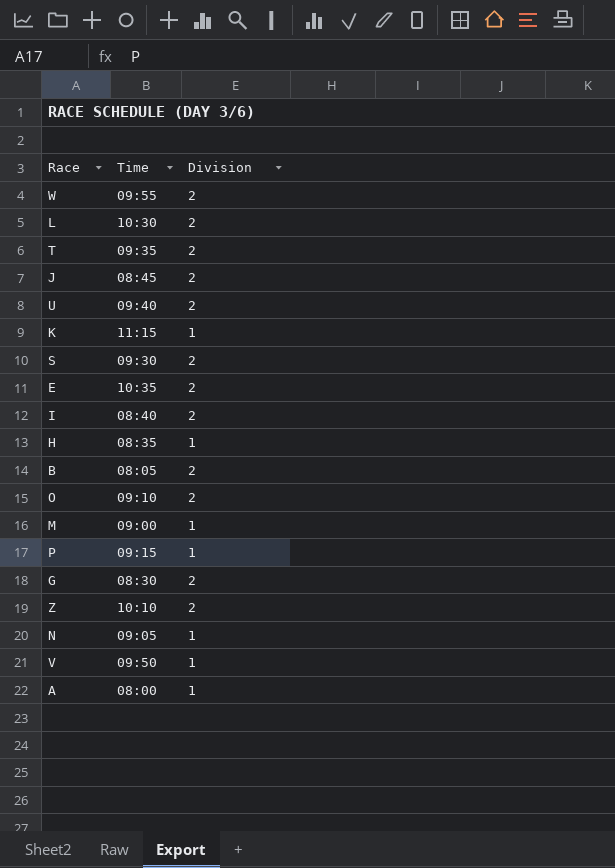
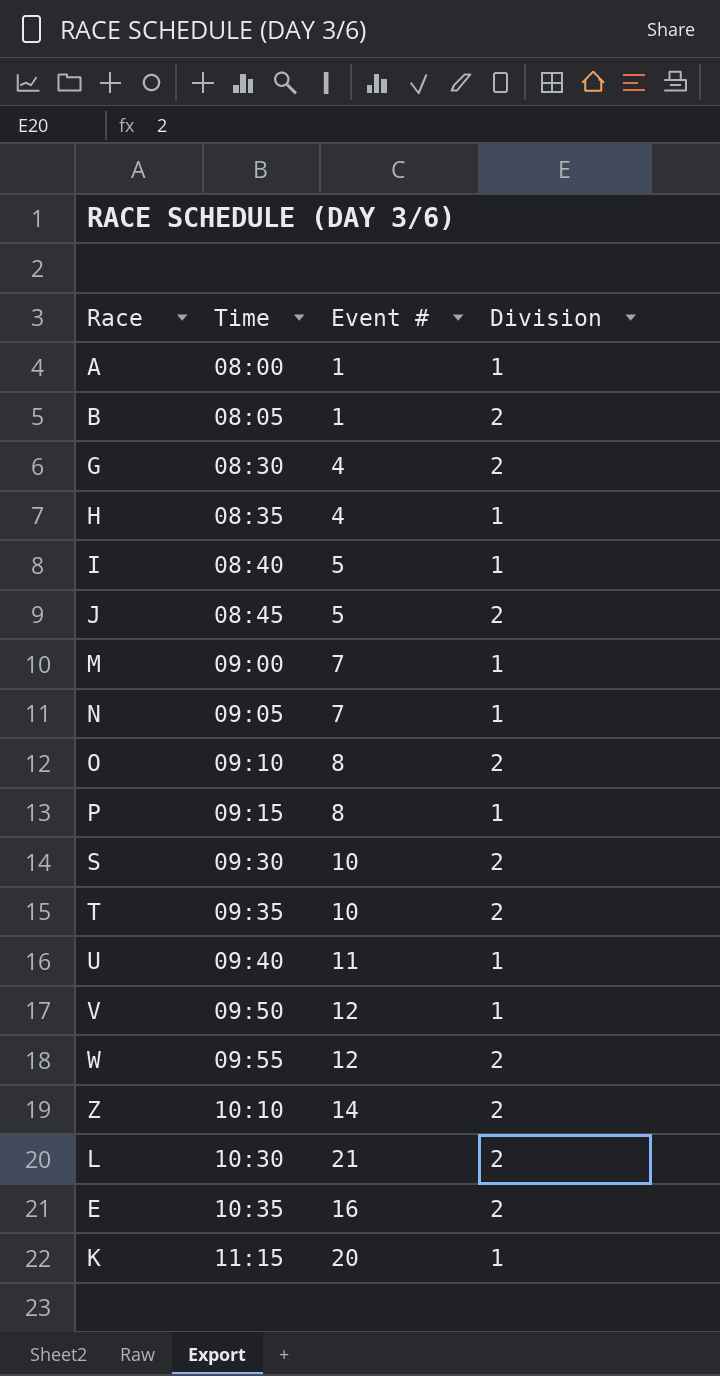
row order: none -> Time ascending
column Event # | position: none -> 3
I | Division: 2 -> 1
U | Division: 2 -> 1

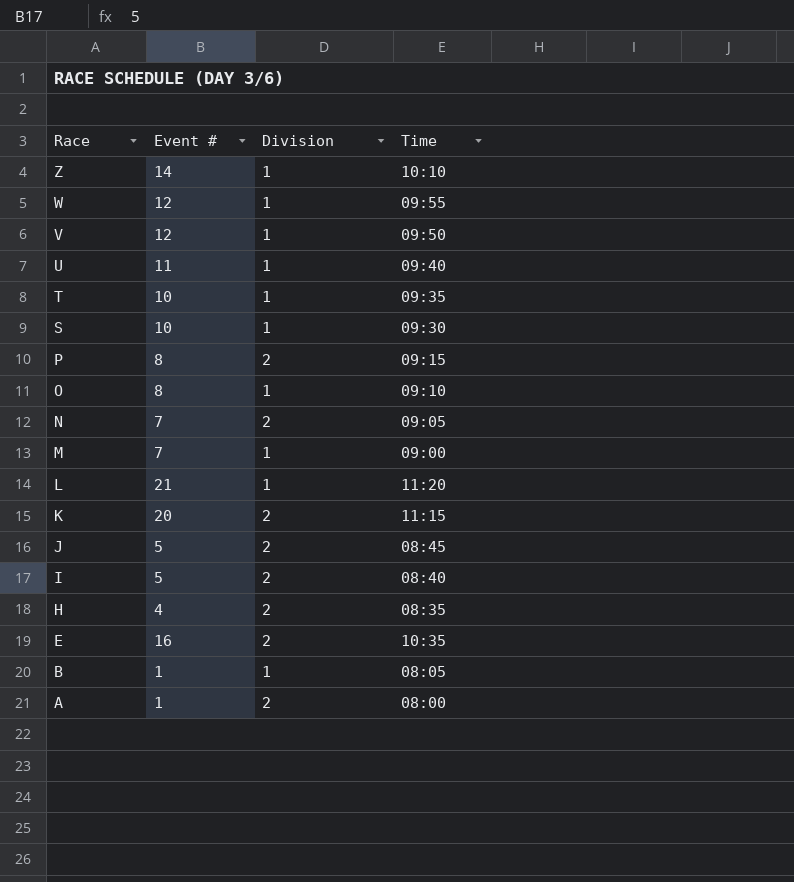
row order: Time ascending -> Race descending
column Time | position: 2 -> 4
row G: 08:30 | 4 | 2 -> none
Z | Division: 2 -> 1
W | Division: 2 -> 1
T | Division: 2 -> 1
S | Division: 2 -> 1
P | Division: 1 -> 2
O | Division: 2 -> 1
N | Division: 1 -> 2
L | Division: 2 -> 1
L | Time: 10:30 -> 11:20
K | Division: 1 -> 2
I | Division: 1 -> 2
H | Division: 1 -> 2
B | Division: 2 -> 1
A | Division: 1 -> 2

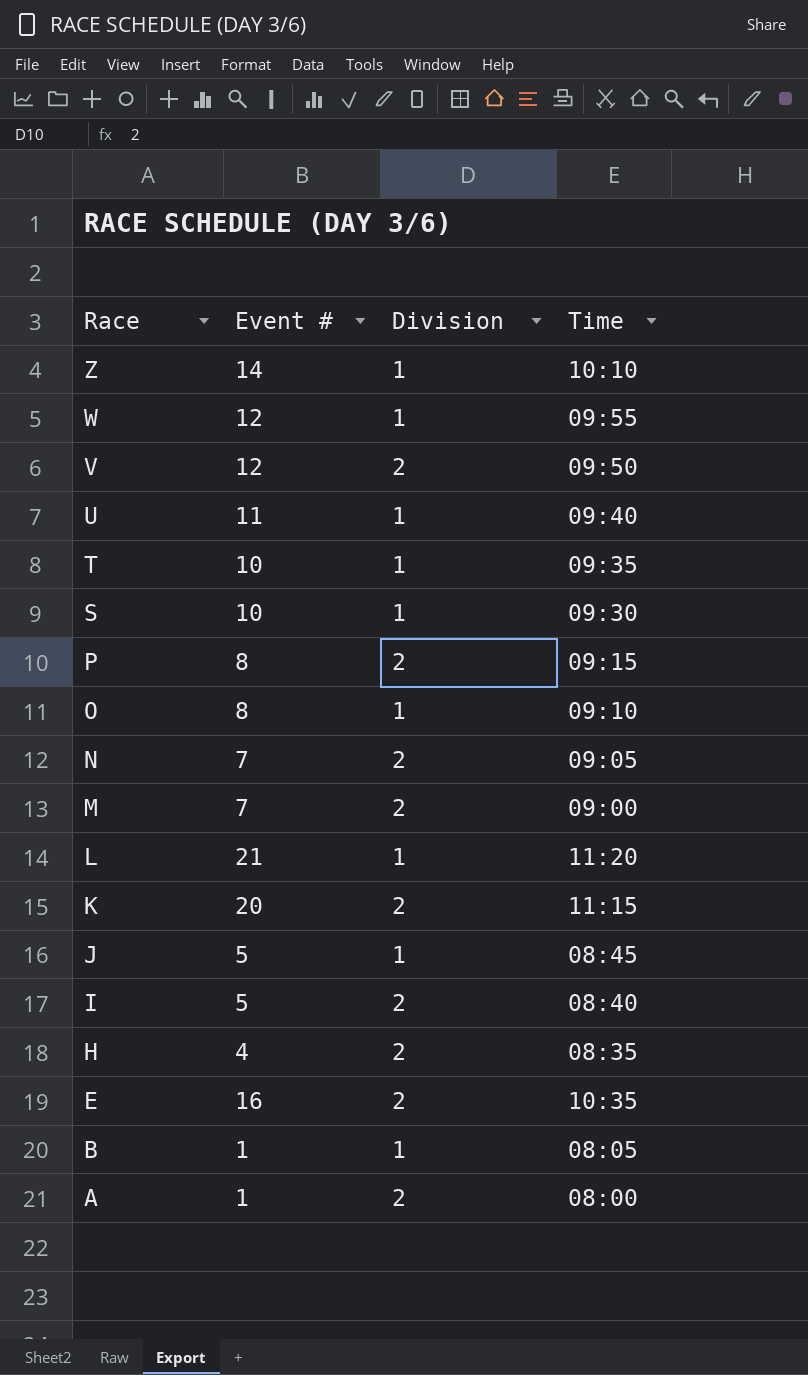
V | Division: 1 -> 2
M | Division: 1 -> 2
J | Division: 2 -> 1

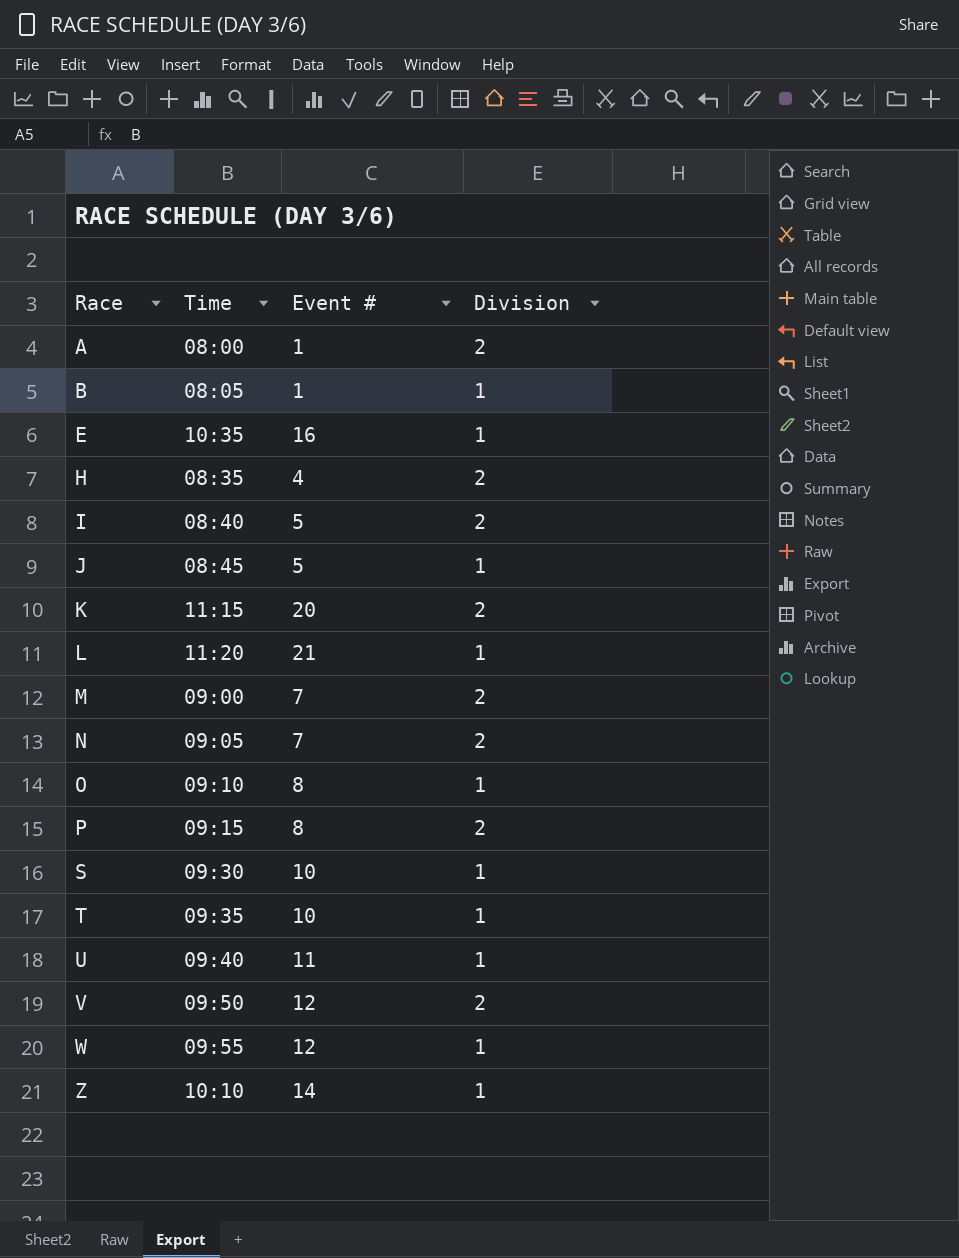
row order: Race descending -> Race ascending
column Time | position: 4 -> 2
E | Division: 2 -> 1

